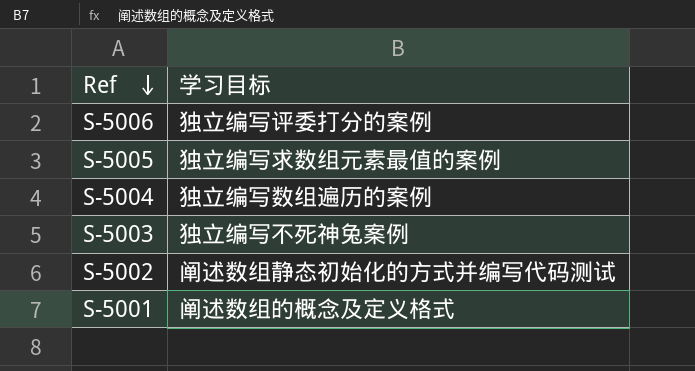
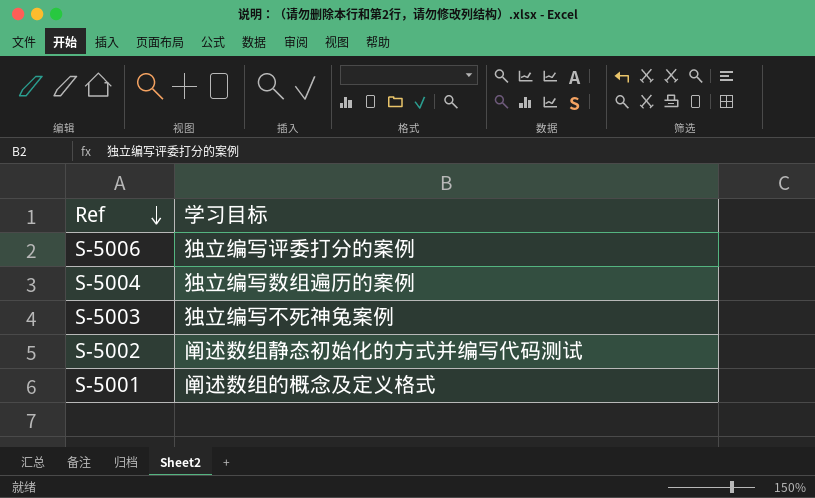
row S-5005: 独立编写求数组元素最值的案例 -> none

